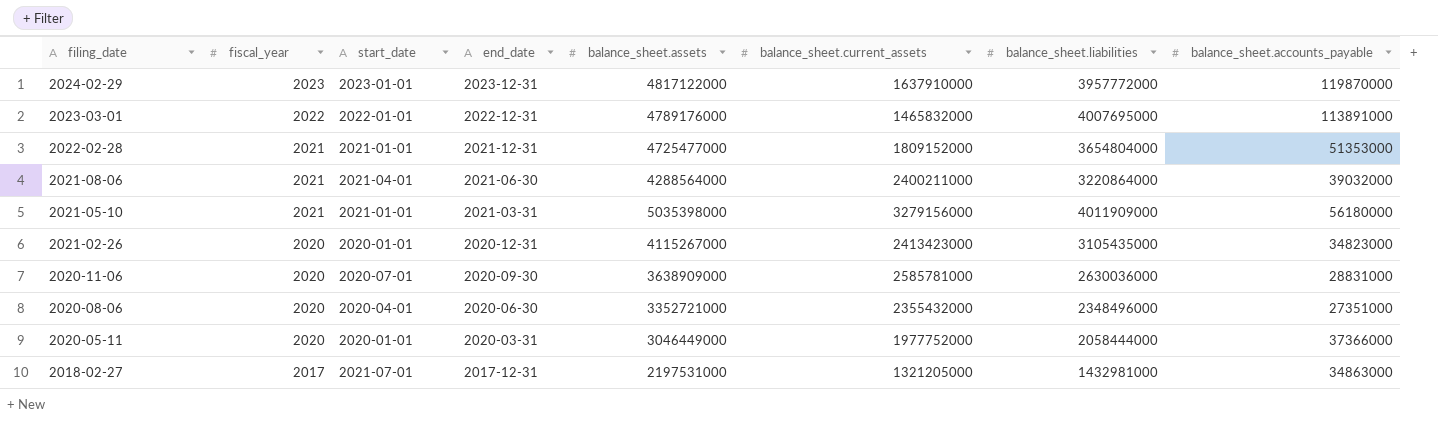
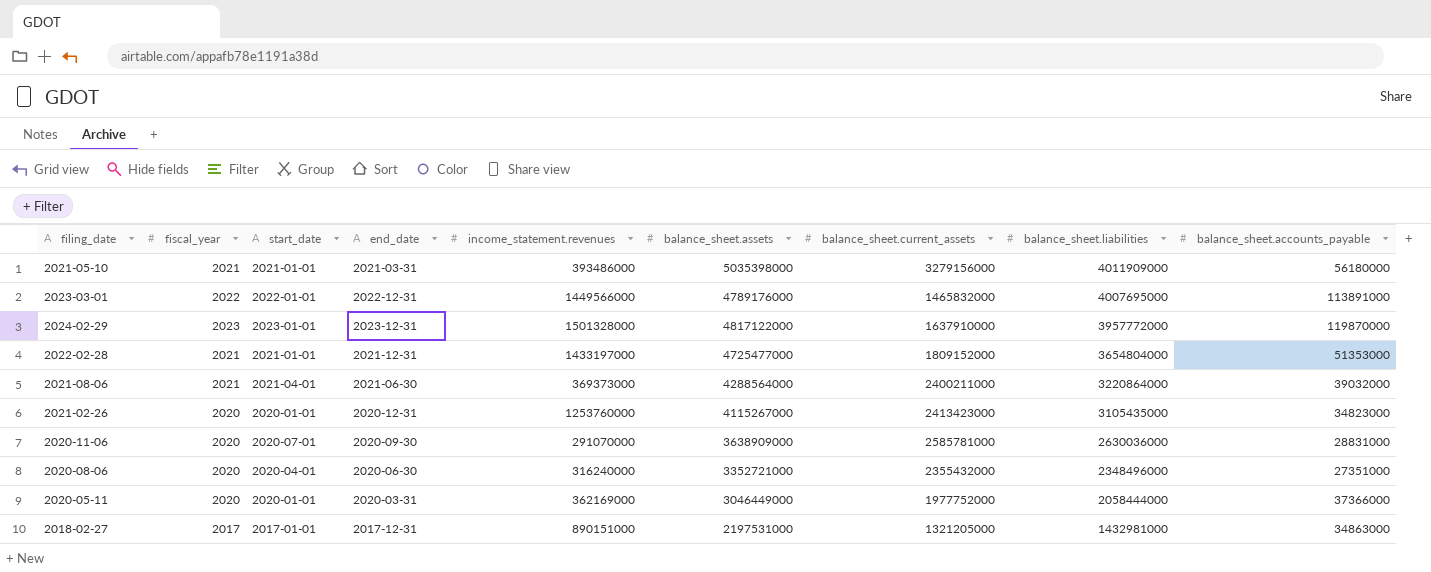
row order: filing_date descending -> balance_sheet.liabilities descending
column income_statement.revenues | position: none -> 5
2018-02-27 | start_date: 2021-07-01 -> 2017-01-01

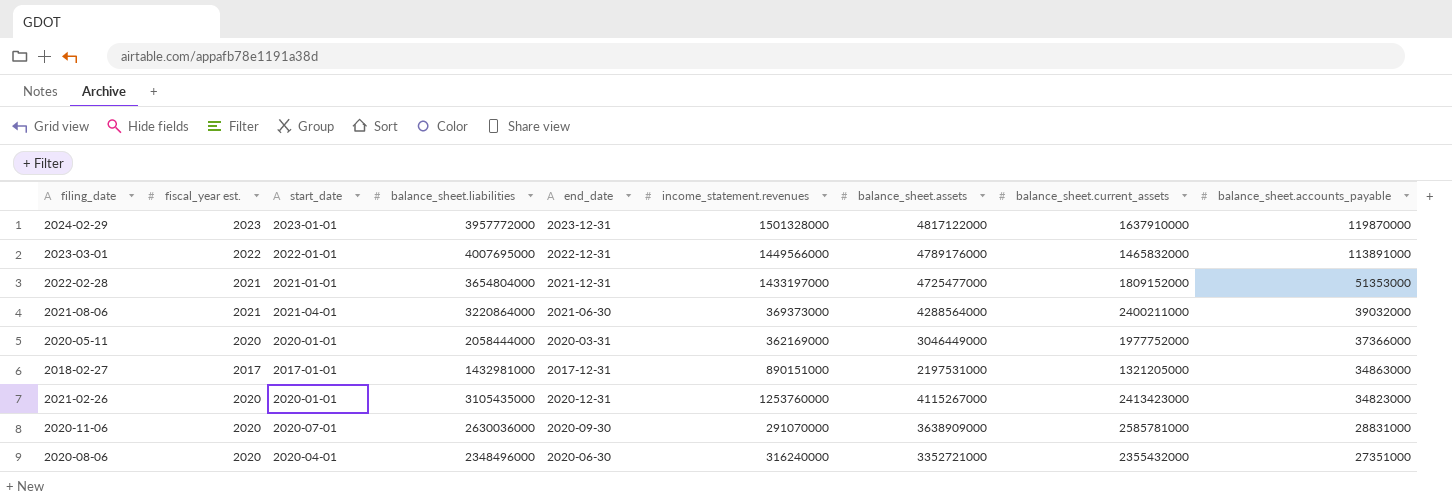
row order: balance_sheet.liabilities descending -> balance_sheet.accounts_payable descending
column name: fiscal_year -> fiscal_year est.
column balance_sheet.liabilities | position: 8 -> 4
row 2021-05-10: 2021 | 2021-01-01 | 2021-03-31 | 393486000 | 5035398000 | 3279156000 | 4011909000 | 56180000 -> none

